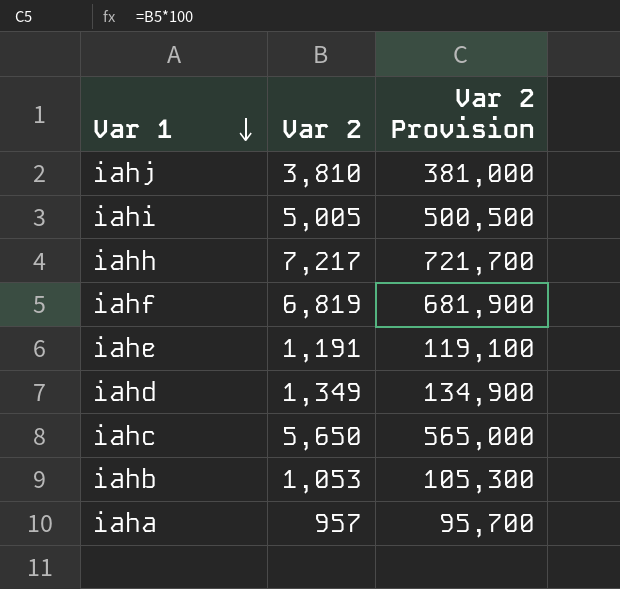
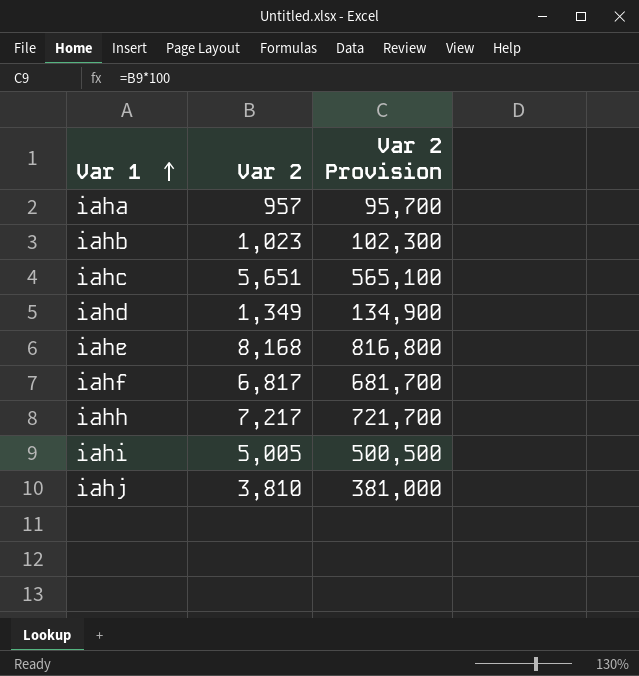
row order: Var 1 descending -> Var 1 ascending
iahb | Var 2: 1,053 -> 1,023
iahb | Var 2 Provision: 105,300 -> 102,300
iahc | Var 2: 5,650 -> 5,651
iahc | Var 2 Provision: 565,000 -> 565,100
iahe | Var 2: 1,191 -> 8,168
iahe | Var 2 Provision: 119,100 -> 816,800
iahf | Var 2: 6,819 -> 6,817
iahf | Var 2 Provision: 681,900 -> 681,700

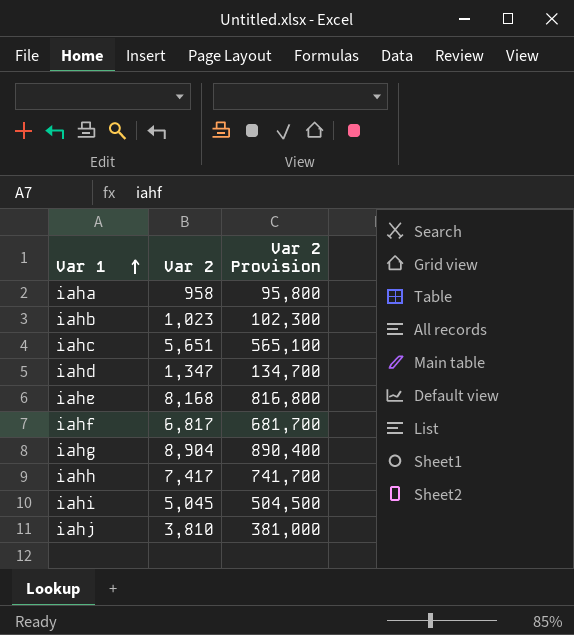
iaha | Var 2: 957 -> 958
iaha | Var 2 Provision: 95,700 -> 95,800
iahd | Var 2: 1,349 -> 1,347
iahd | Var 2 Provision: 134,900 -> 134,700
row iahg: none -> 8,904 | 890,400
iahh | Var 2: 7,217 -> 7,417
iahh | Var 2 Provision: 721,700 -> 741,700
iahi | Var 2: 5,005 -> 5,045
iahi | Var 2 Provision: 500,500 -> 504,500

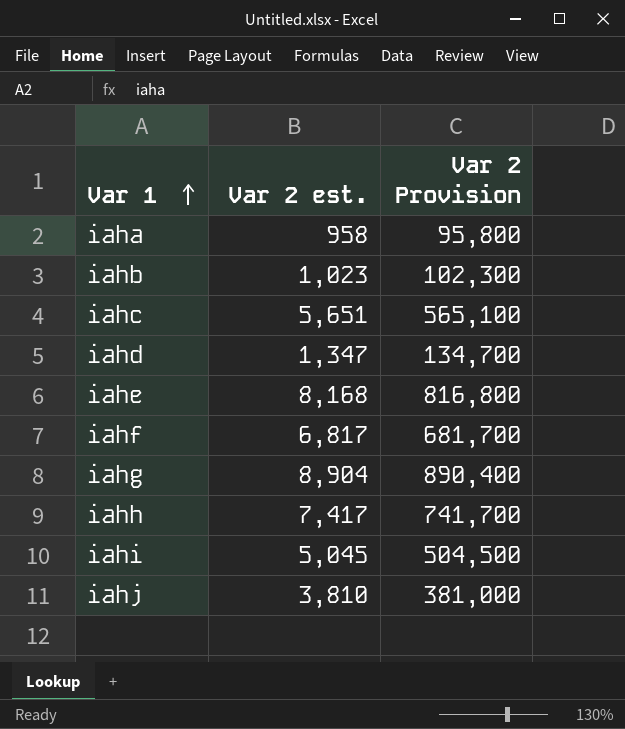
column name: Var 2 -> Var 2 est.

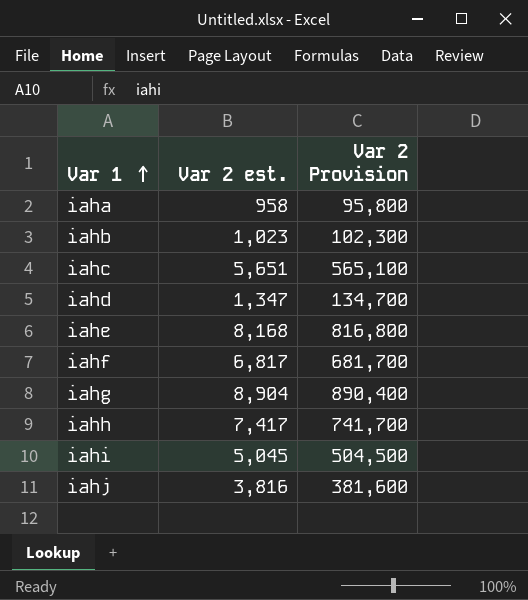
iahj | Var 2 est.: 3,810 -> 3,816
iahj | Var 2 Provision: 381,000 -> 381,600

